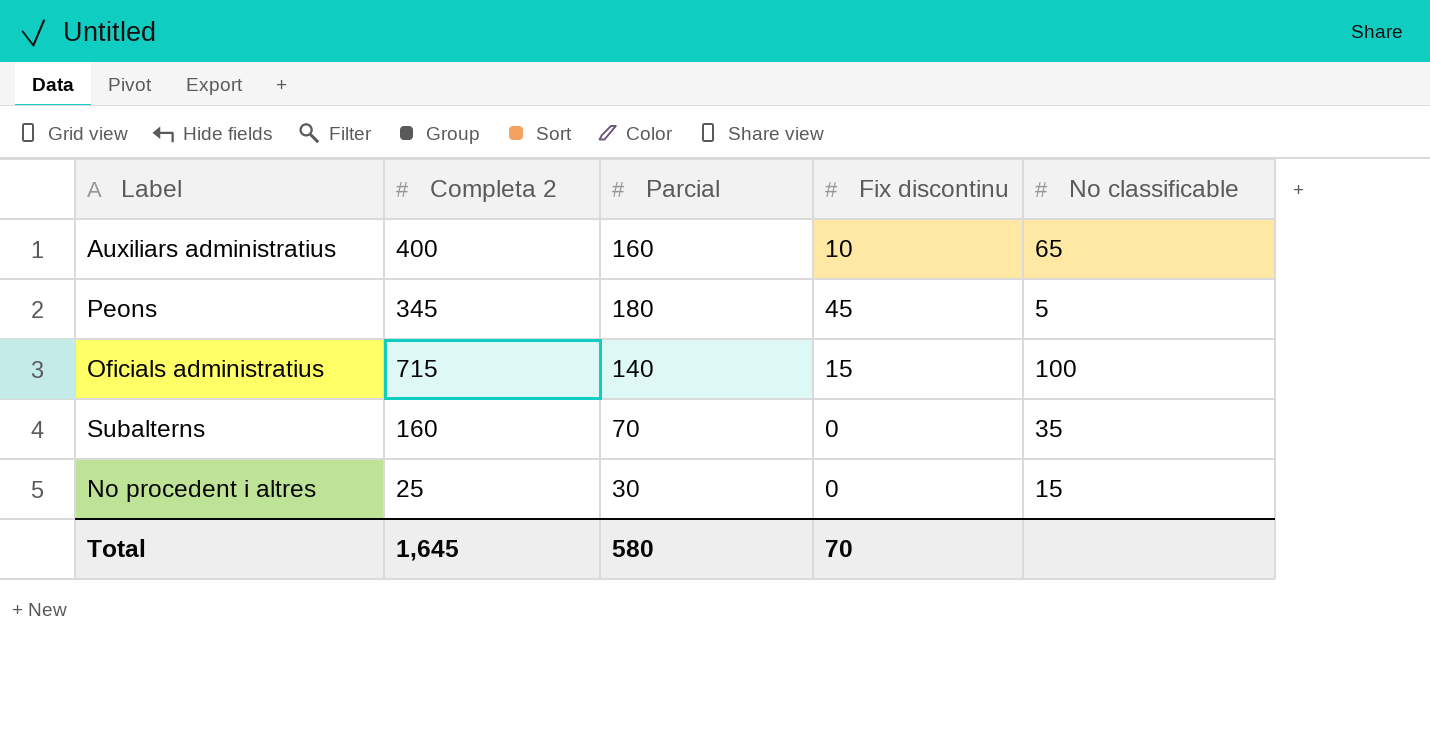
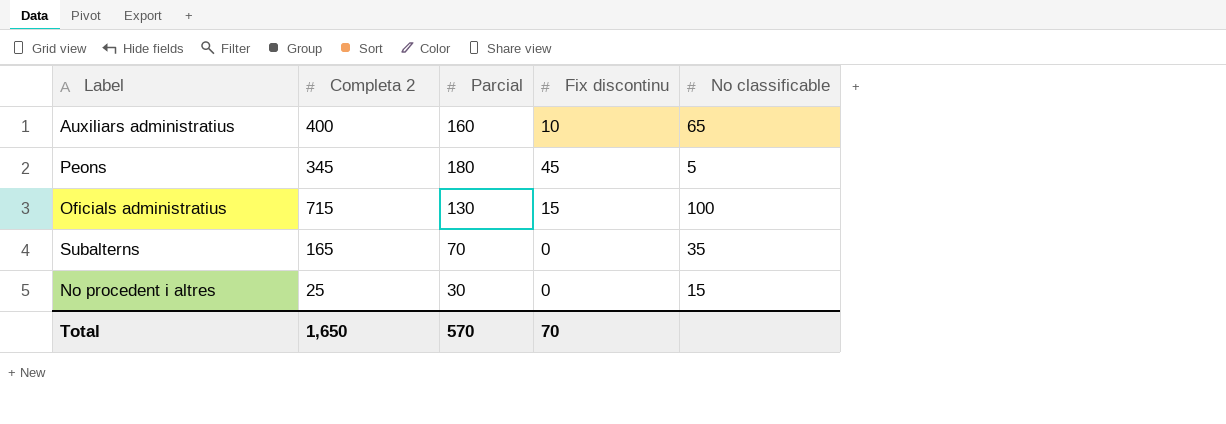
Oficials administratius | Parcial: 140 -> 130
Subalterns | Completa 2: 160 -> 165
Total | Completa 2: 1,645 -> 1,650
Total | Parcial: 580 -> 570

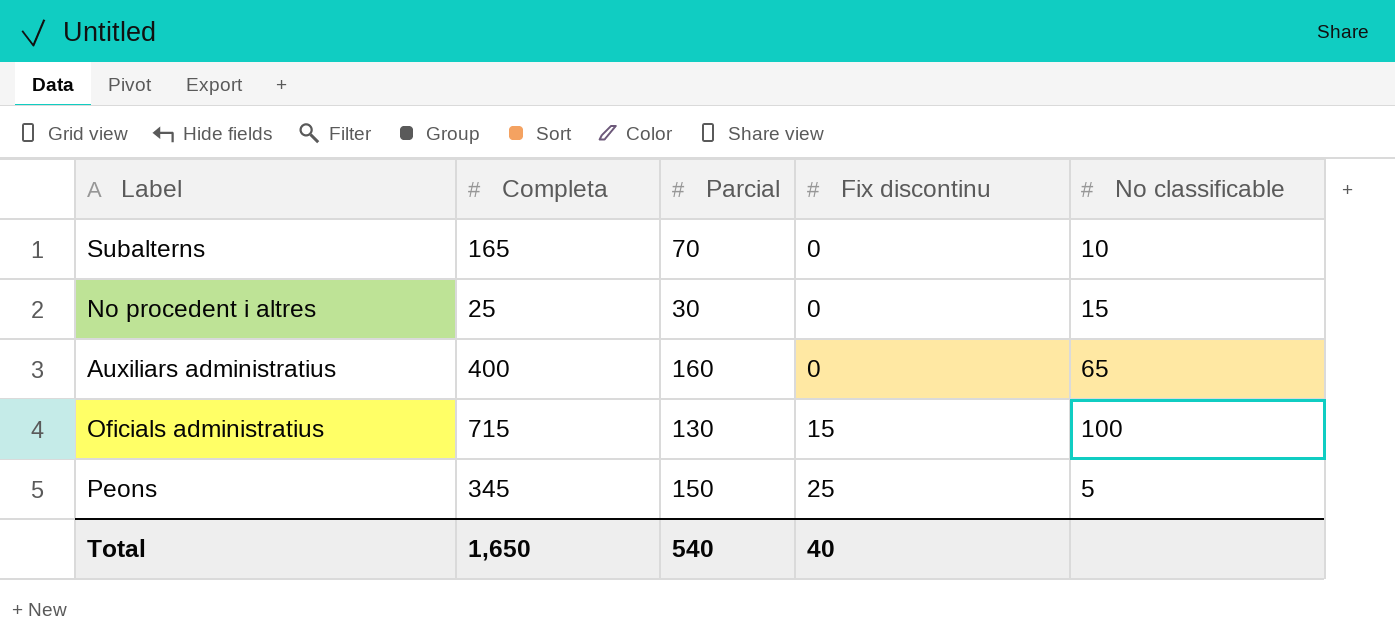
row order: none -> Fix discontinu ascending
column name: Completa 2 -> Completa
Subalterns | No classificable: 35 -> 10
Auxiliars administratius | Fix discontinu: 10 -> 0
Peons | Parcial: 180 -> 150
Peons | Fix discontinu: 45 -> 25
Total | Parcial: 570 -> 540
Total | Fix discontinu: 70 -> 40

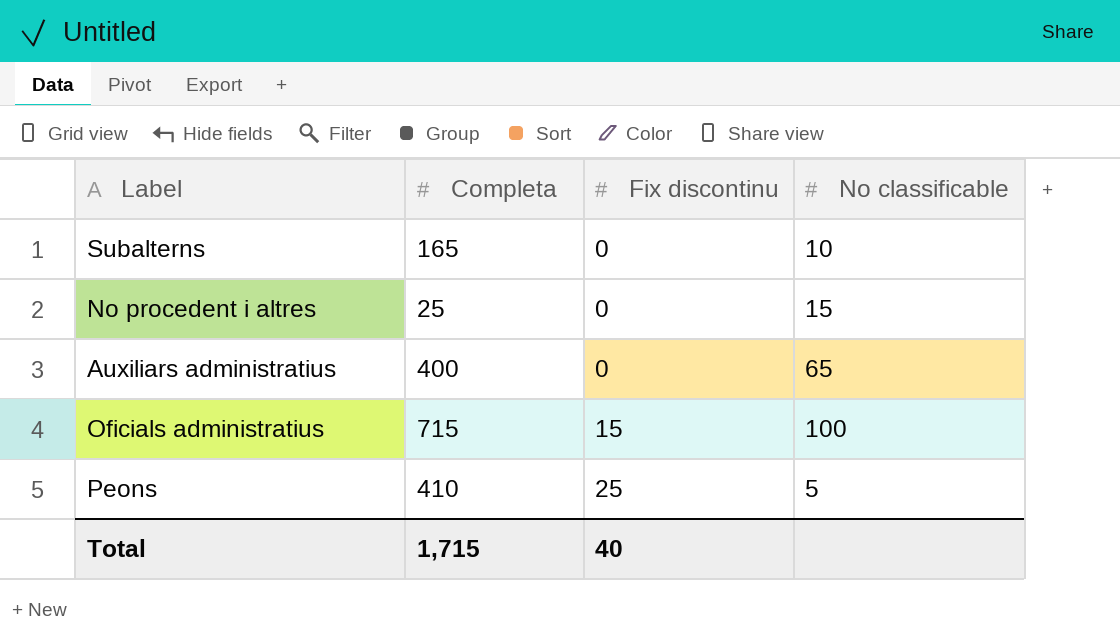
column Parcial | position: 3 -> none
Peons | Completa: 345 -> 410
Total | Completa: 1,650 -> 1,715

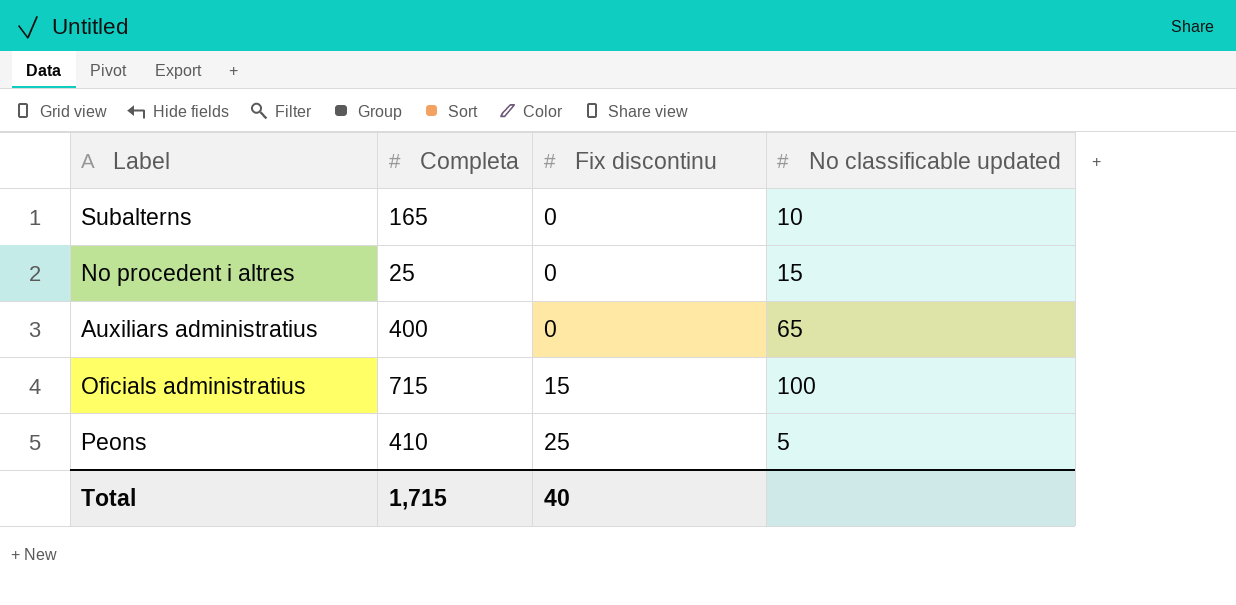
column name: No classificable -> No classificable updated

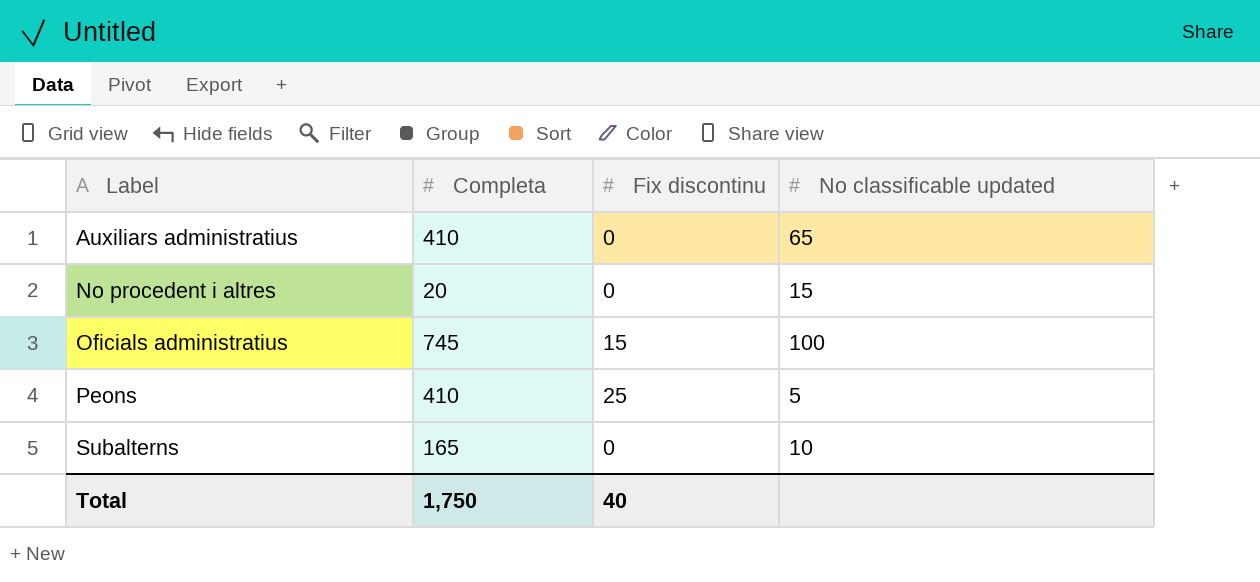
row order: Fix discontinu ascending -> Label ascending
Auxiliars administratius | Completa: 400 -> 410
No procedent i altres | Completa: 25 -> 20
Oficials administratius | Completa: 715 -> 745
Total | Completa: 1,715 -> 1,750

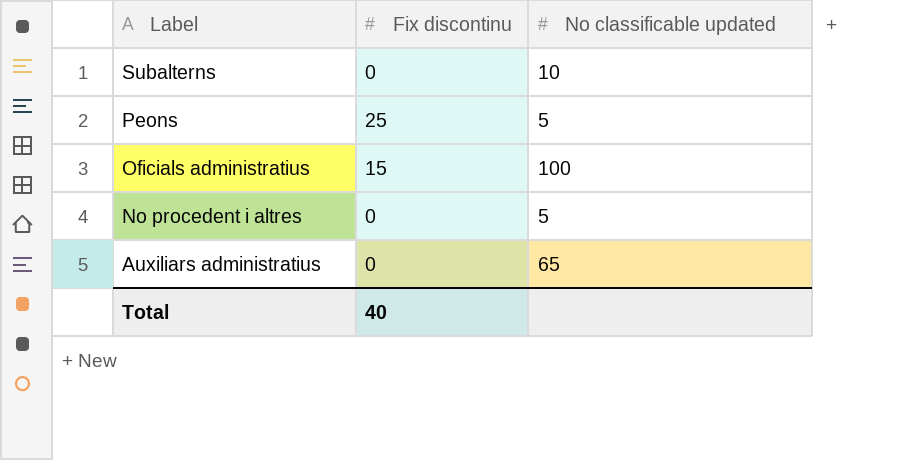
row order: Label ascending -> Label descending
column Completa | position: 2 -> none
No procedent i altres | No classificable updated: 15 -> 5

